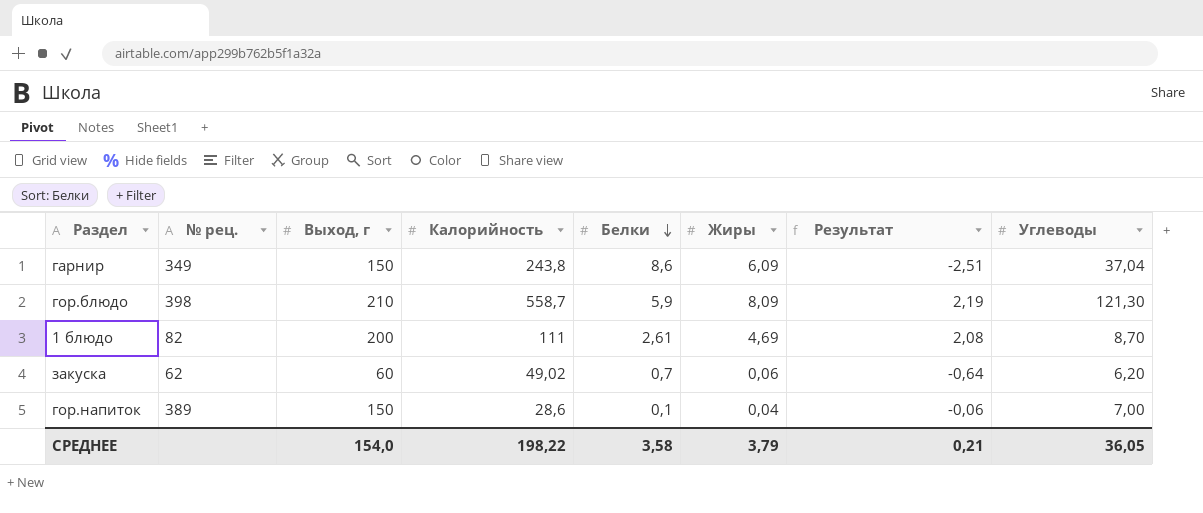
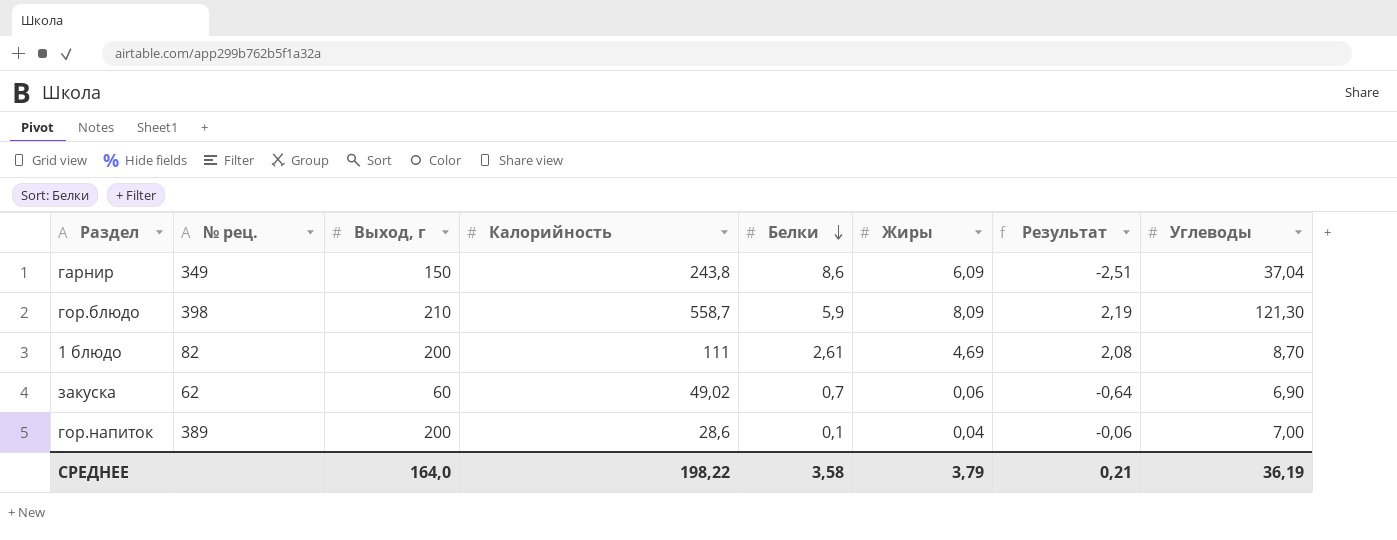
закуска | Углеводы: 6,20 -> 6,90
гор.напиток | Выход, г: 150 -> 200
СРЕДНЕЕ | Выход, г: 154,0 -> 164,0
СРЕДНЕЕ | Углеводы: 36,05 -> 36,19

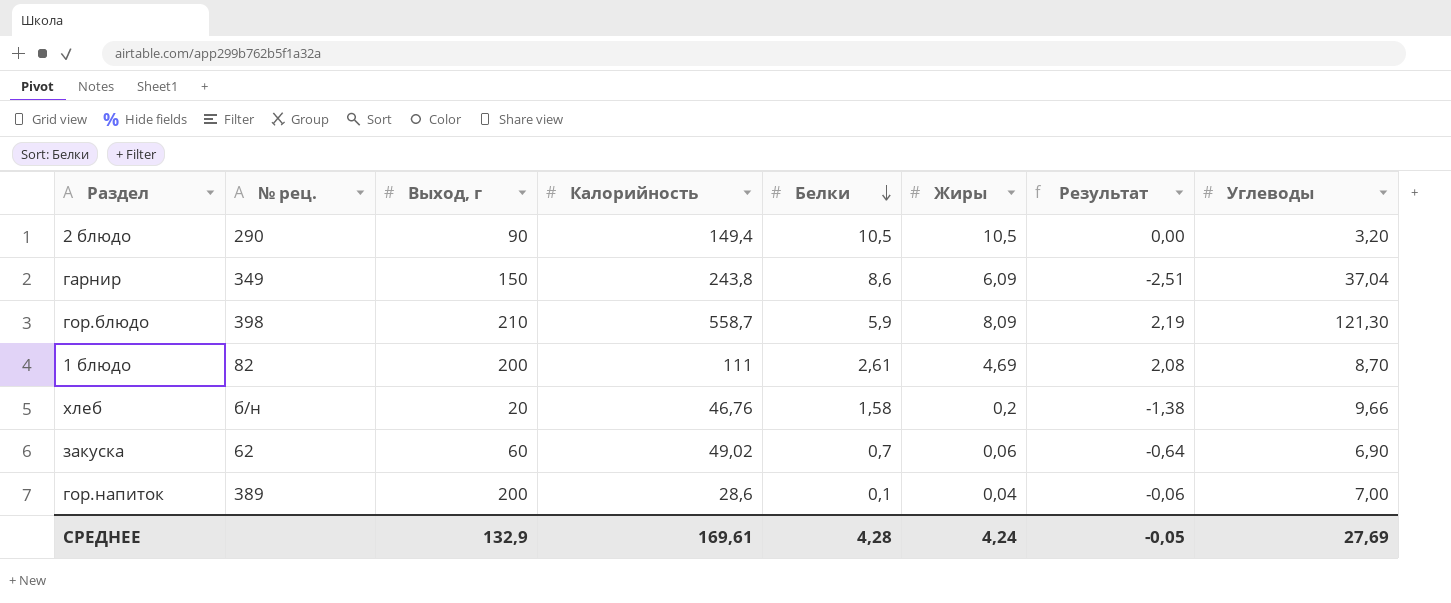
row 2 блюдо: none -> 290 | 90 | 149,4 | 10,5 | 10,5 | 0,00 | 3,20
row хлеб: none -> б/н | 20 | 46,76 | 1,58 | 0,2 | -1,38 | 9,66
СРЕДНЕЕ | Выход, г: 164,0 -> 132,9
СРЕДНЕЕ | Калорийность: 198,22 -> 169,61
СРЕДНЕЕ | Белки: 3,58 -> 4,28
СРЕДНЕЕ | Жиры: 3,79 -> 4,24
СРЕДНЕЕ | Результат: 0,21 -> -0,05
СРЕДНЕЕ | Углеводы: 36,19 -> 27,69

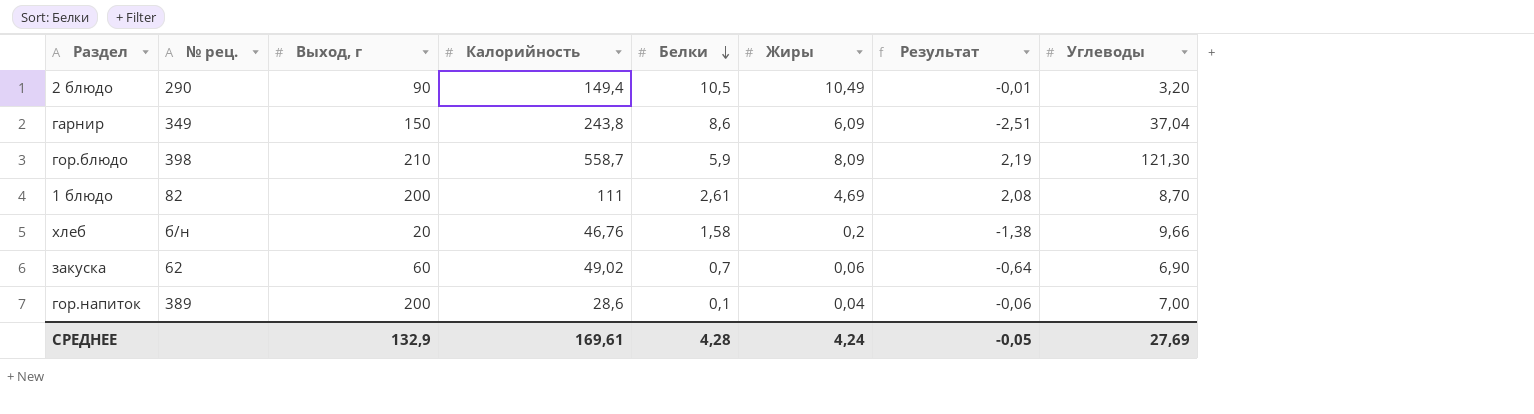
2 блюдо | Жиры: 10,5 -> 10,49
2 блюдо | Результат: 0,00 -> -0,01

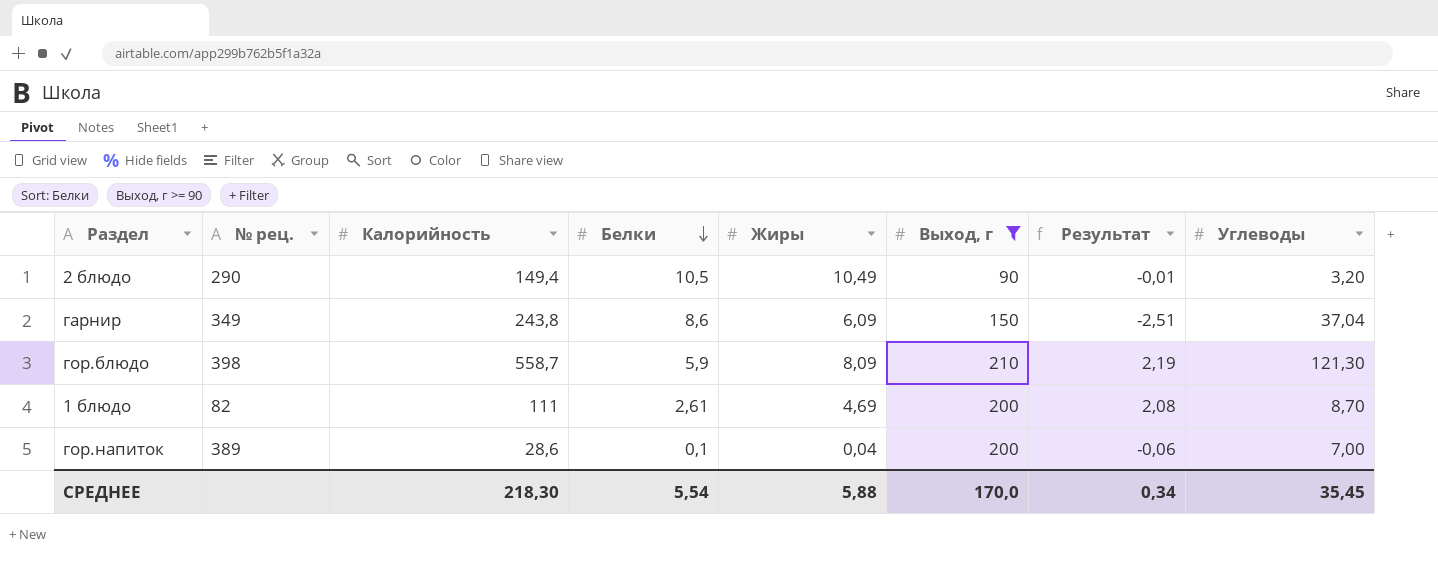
filter: none -> Выход, г >= 90
column Выход, г | position: 3 -> 6
СРЕДНЕЕ | Калорийность: 169,61 -> 218,30
СРЕДНЕЕ | Белки: 4,28 -> 5,54
СРЕДНЕЕ | Жиры: 4,24 -> 5,88
СРЕДНЕЕ | Выход, г: 132,9 -> 170,0
СРЕДНЕЕ | Результат: -0,05 -> 0,34
СРЕДНЕЕ | Углеводы: 27,69 -> 35,45

